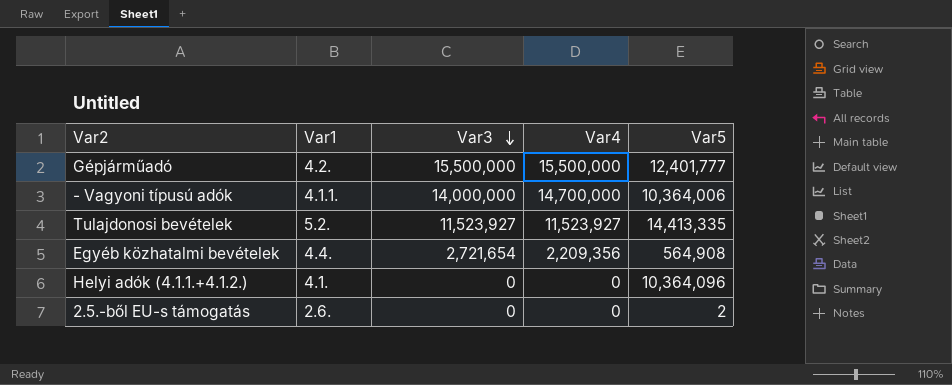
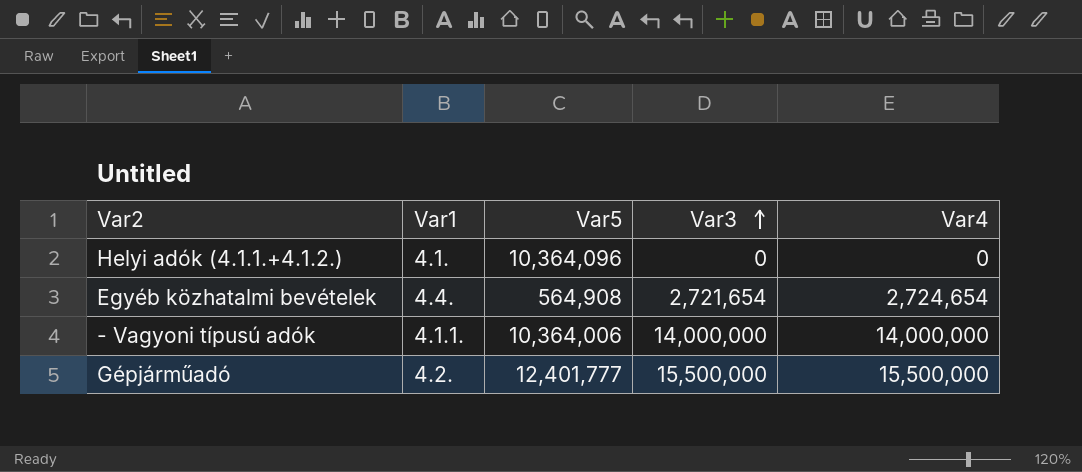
row order: Var3 descending -> Var3 ascending
column Var5 | position: 5 -> 3
row Tulajdonosi bevételek: 5.2. | 11,523,927 | 11,523,927 | 14,413,335 -> none
row 2.5.-ből EU-s támogatás: 2.6. | 0 | 0 | 2 -> none
Egyéb közhatalmi bevételek | Var4: 2,209,356 -> 2,724,654
- Vagyoni típusú adók | Var4: 14,700,000 -> 14,000,000

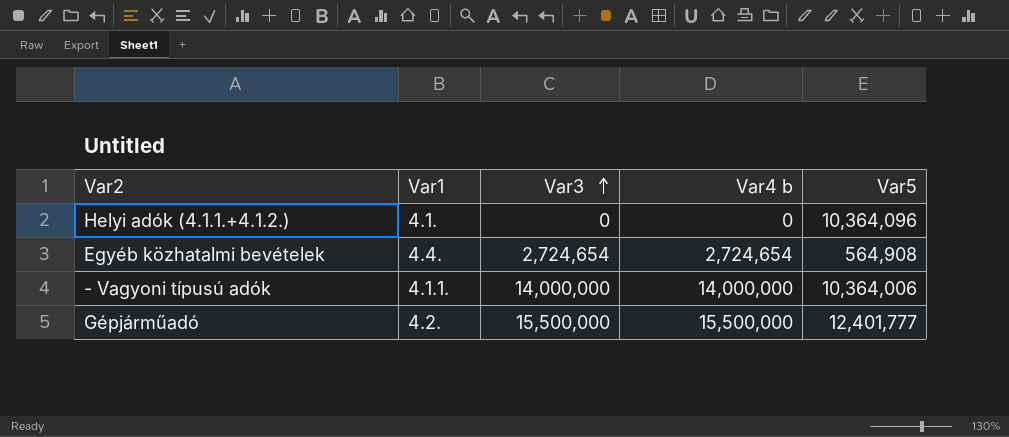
column name: Var4 -> Var4 b
column Var5 | position: 3 -> 5
Egyéb közhatalmi bevételek | Var3: 2,721,654 -> 2,724,654

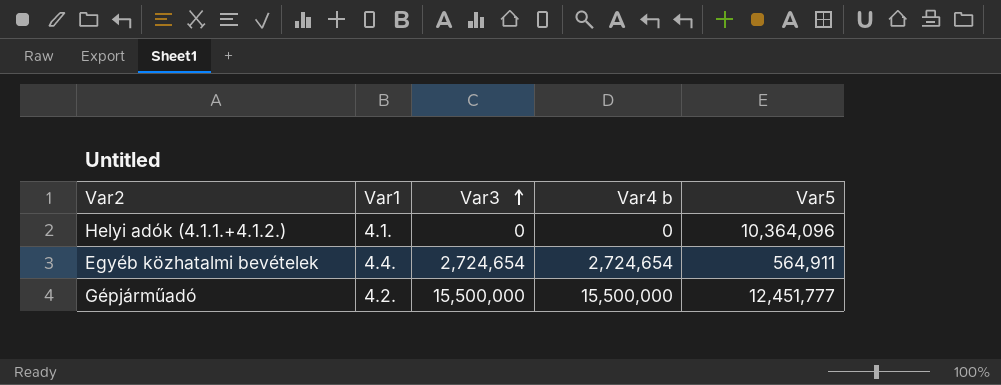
row - Vagyoni típusú adók: 4.1.1. | 14,000,000 | 14,000,000 | 10,364,006 -> none
Egyéb közhatalmi bevételek | Var5: 564,908 -> 564,911
Gépjárműadó | Var5: 12,401,777 -> 12,451,777

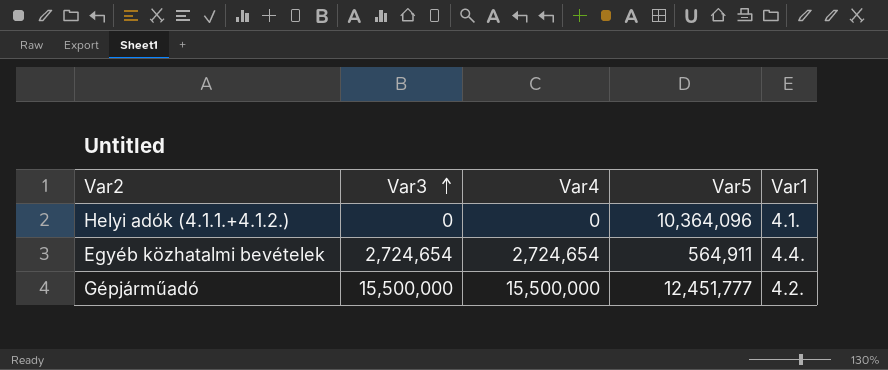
column name: Var4 b -> Var4
column Var1 | position: 2 -> 5

